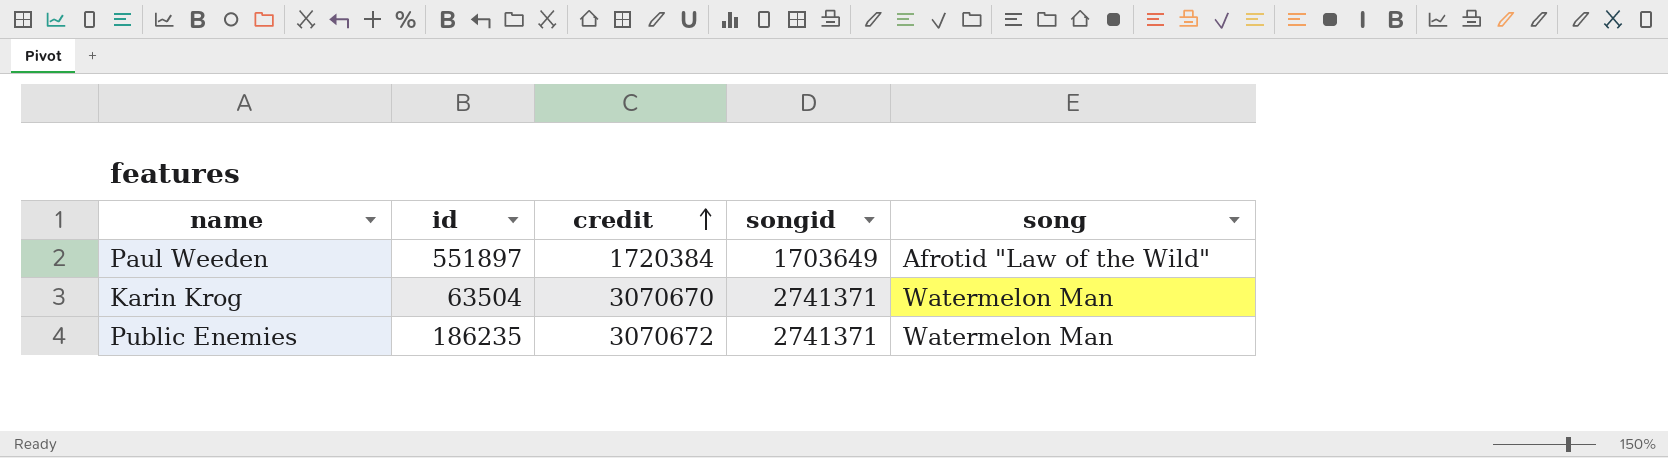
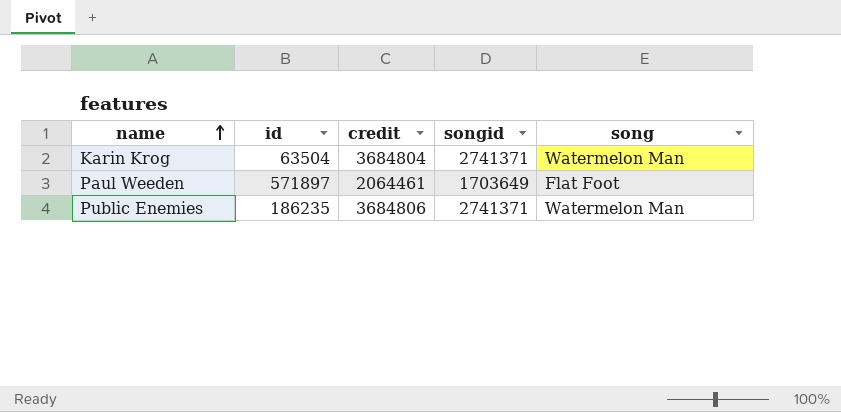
row order: credit ascending -> name ascending
Karin Krog | credit: 3070670 -> 3684804
Paul Weeden | id: 551897 -> 571897
Paul Weeden | credit: 1720384 -> 2064461
Paul Weeden | song: Afrotid "Law of the Wild" -> Flat Foot
Public Enemies | credit: 3070672 -> 3684806

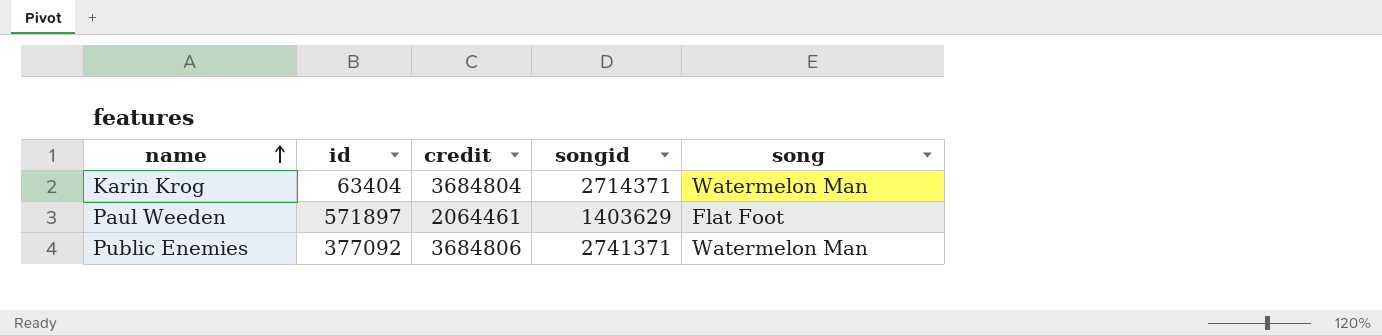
Karin Krog | id: 63504 -> 63404
Karin Krog | songid: 2741371 -> 2714371
Paul Weeden | songid: 1703649 -> 1403629
Public Enemies | id: 186235 -> 377092

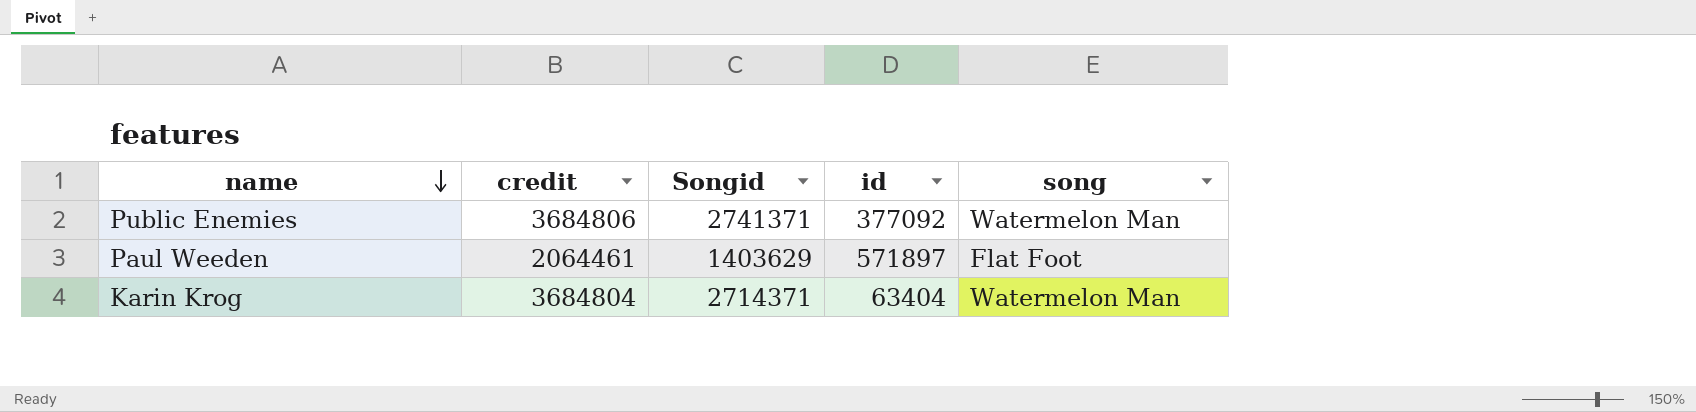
row order: name ascending -> name descending
column name: songid -> Songid
column id | position: 2 -> 4

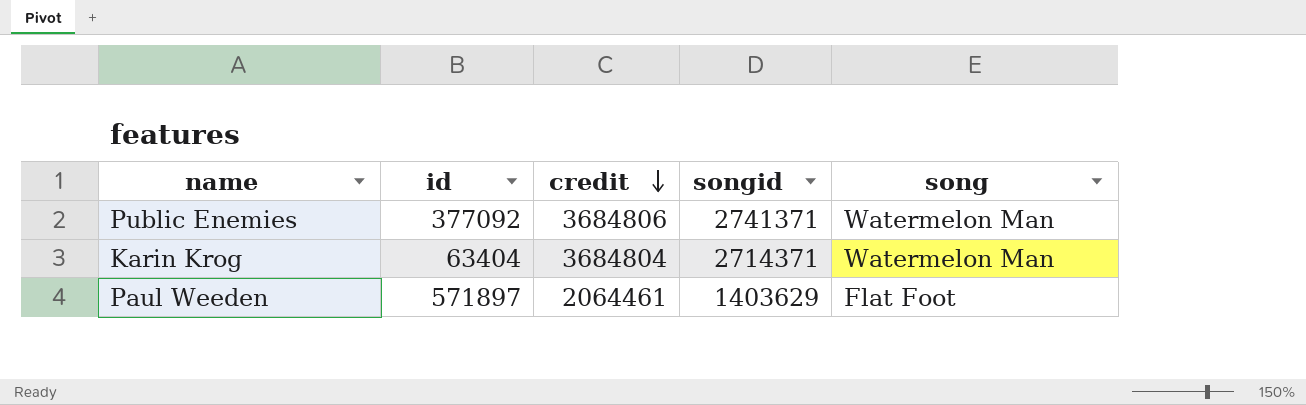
row order: name descending -> credit descending
column id | position: 4 -> 2
column name: Songid -> songid

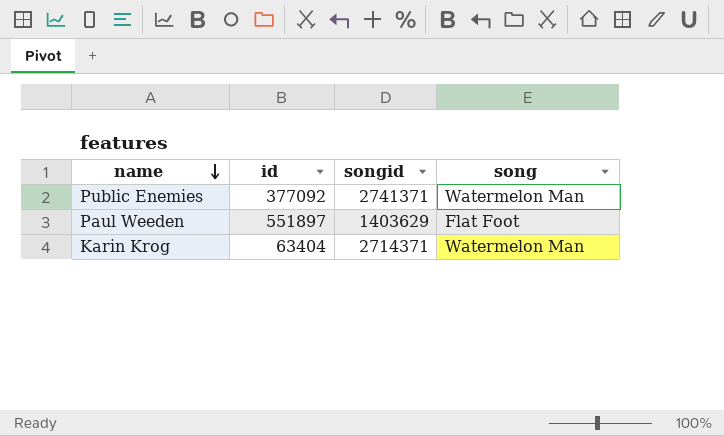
row order: credit descending -> name descending
column credit | position: 3 -> none
Paul Weeden | id: 571897 -> 551897

